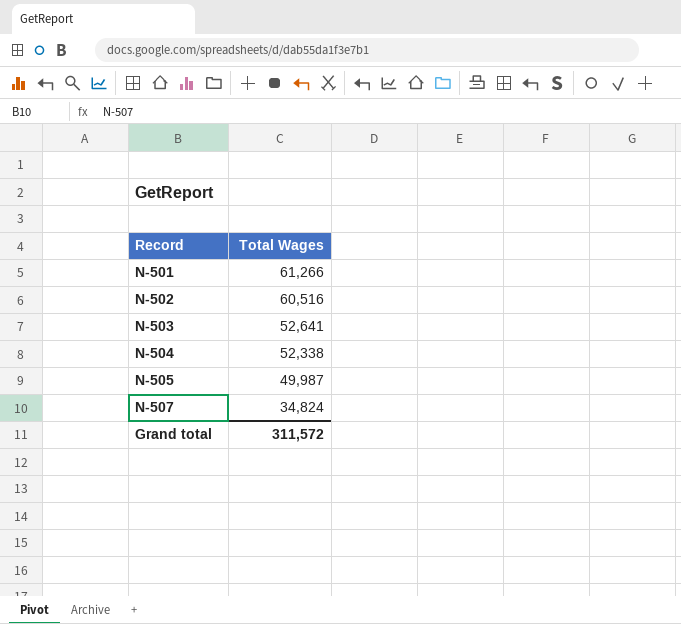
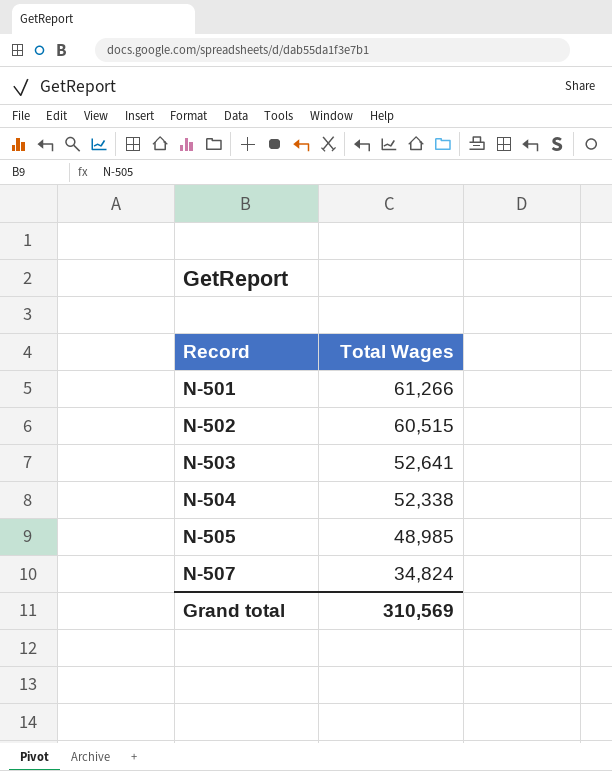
N-502 | Total Wages: 60,516 -> 60,515
N-505 | Total Wages: 49,987 -> 48,985
Grand total | Total Wages: 311,572 -> 310,569

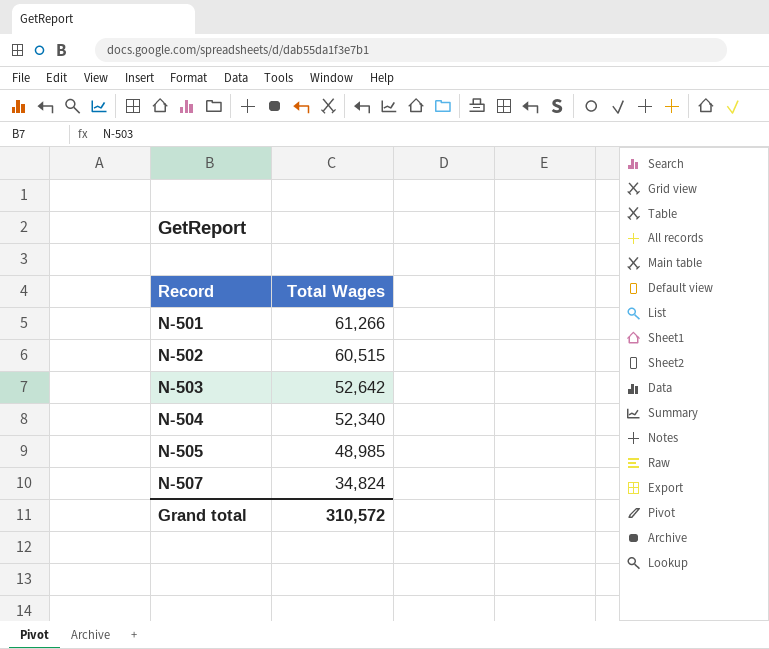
N-503 | Total Wages: 52,641 -> 52,642
N-504 | Total Wages: 52,338 -> 52,340
Grand total | Total Wages: 310,569 -> 310,572

